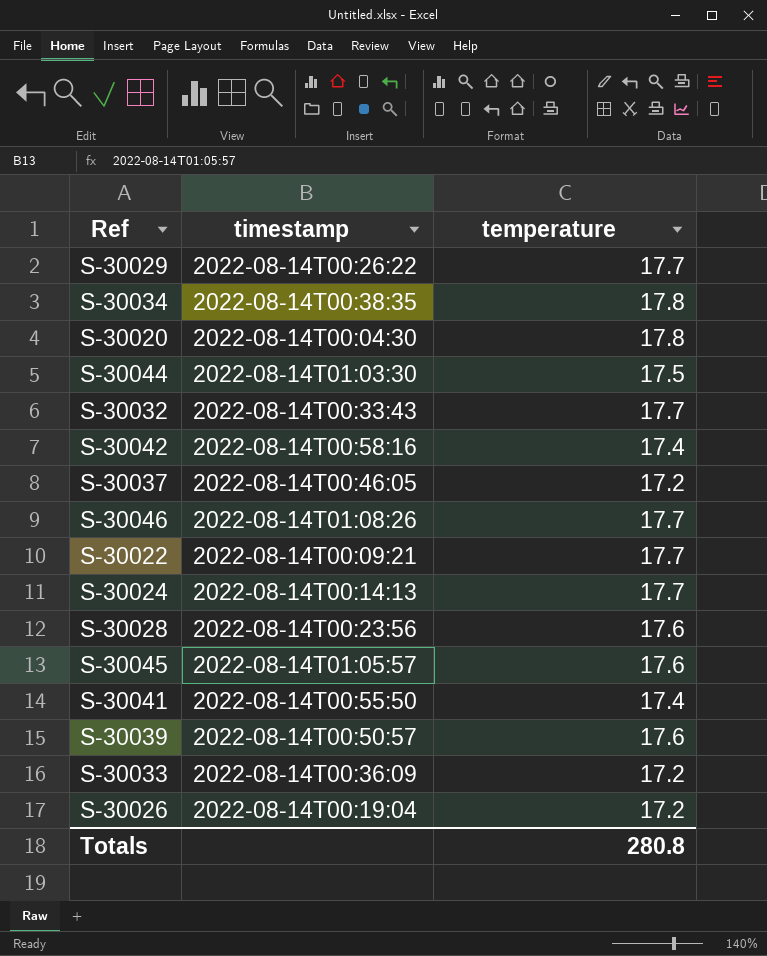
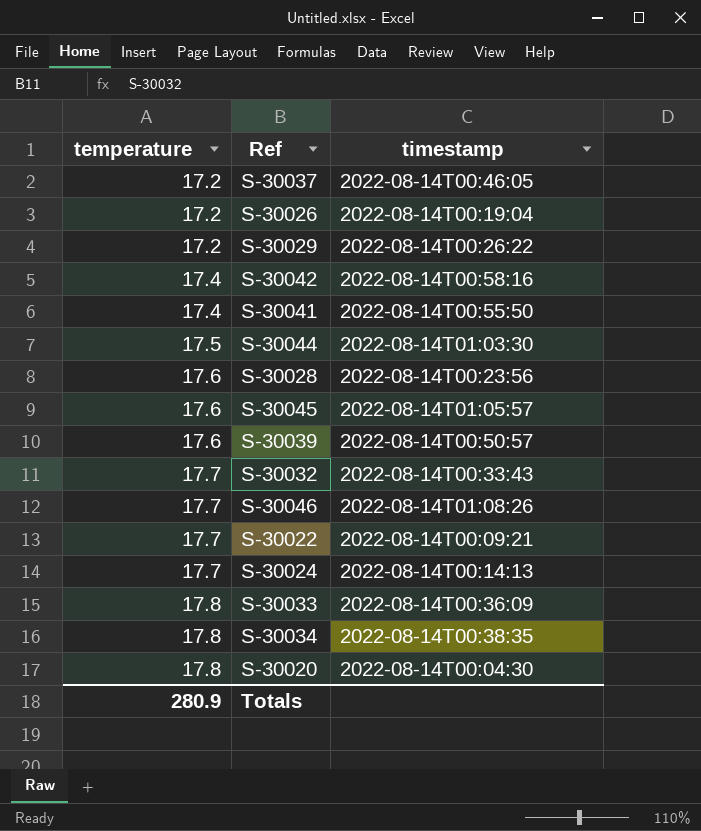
row order: none -> temperature ascending
column temperature | position: 3 -> 1
S-30029 | temperature: 17.7 -> 17.2
S-30033 | temperature: 17.2 -> 17.8
Totals | temperature: 280.8 -> 280.9

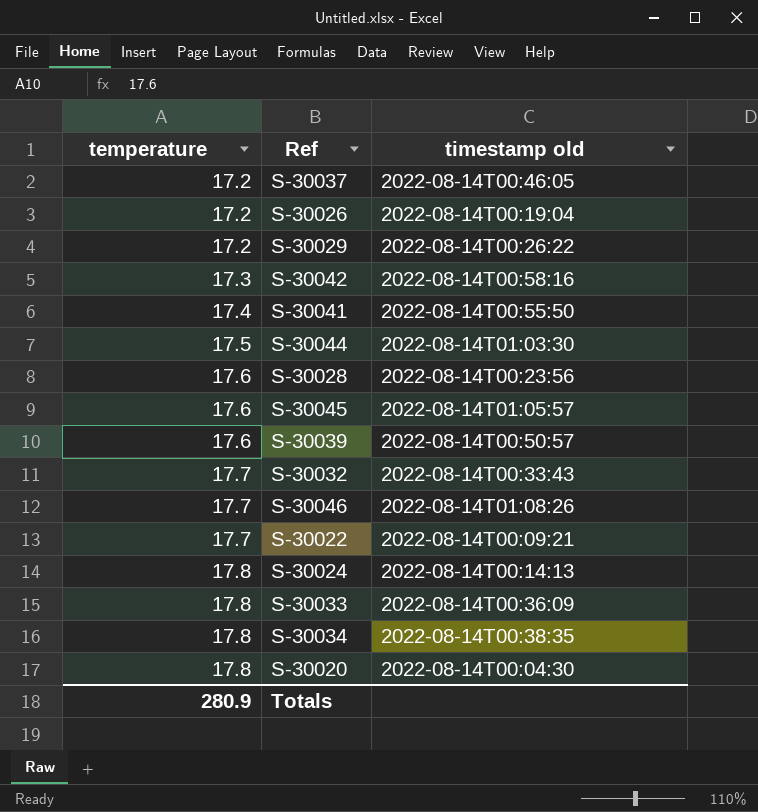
column name: timestamp -> timestamp old
S-30042 | temperature: 17.4 -> 17.3
S-30024 | temperature: 17.7 -> 17.8

